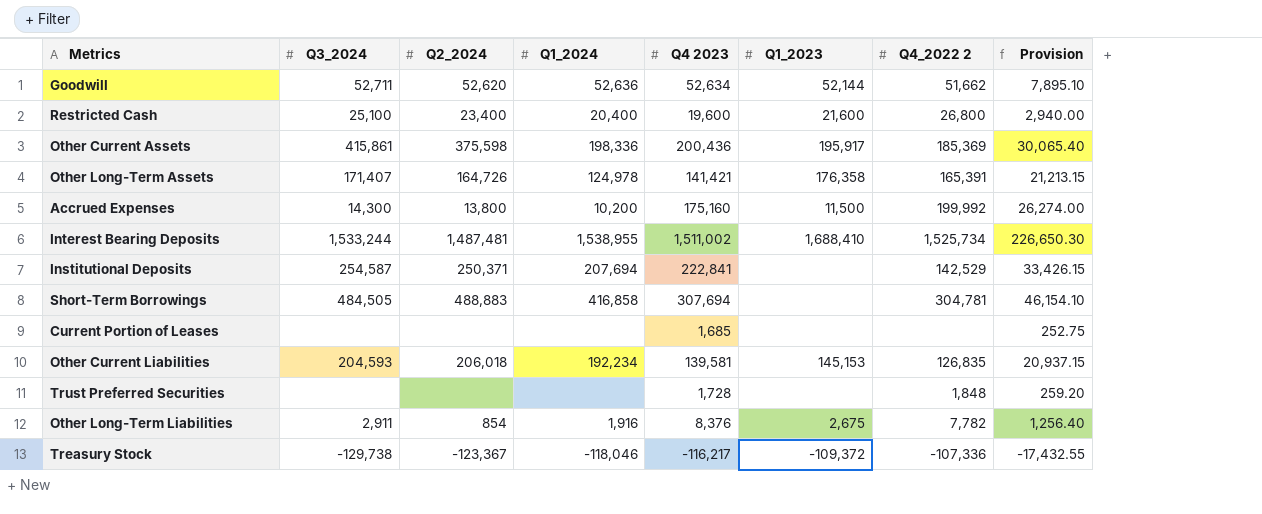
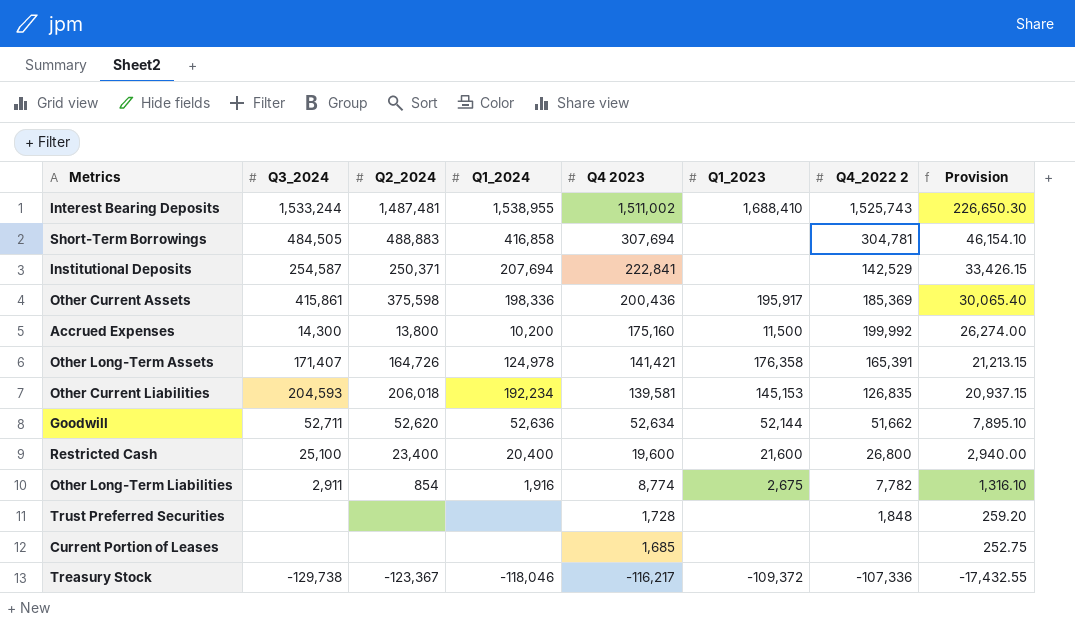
row order: none -> Q4 2023 descending
Interest Bearing Deposits | Q4_2022 2: 1,525,734 -> 1,525,743
Other Long-Term Liabilities | Q4 2023: 8,376 -> 8,774
Other Long-Term Liabilities | Provision: 1,256.40 -> 1,316.10

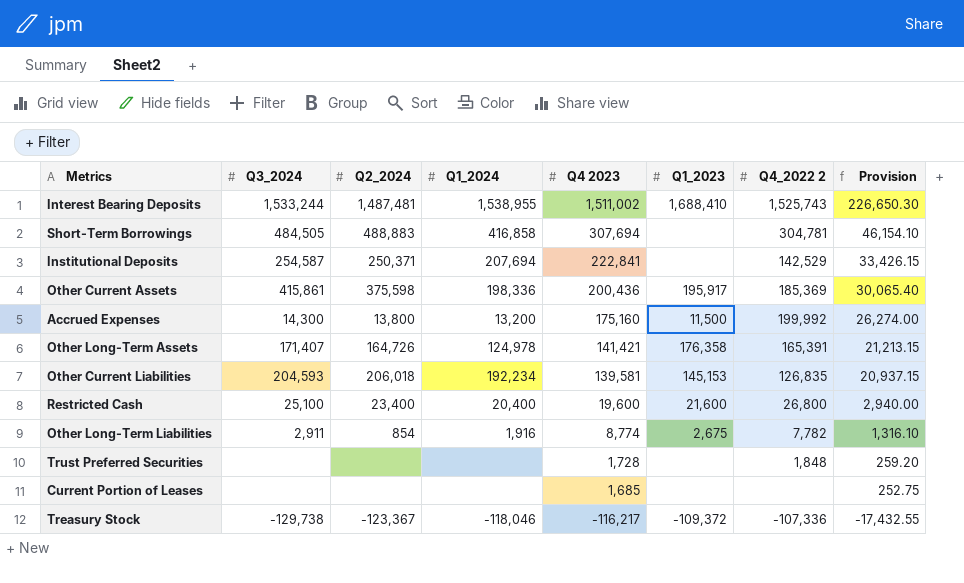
row Goodwill: 52,711 | 52,620 | 52,636 | 52,634 | 52,144 | 51,662 | 7,895.10 -> none
Accrued Expenses | Q1_2024: 10,200 -> 13,200

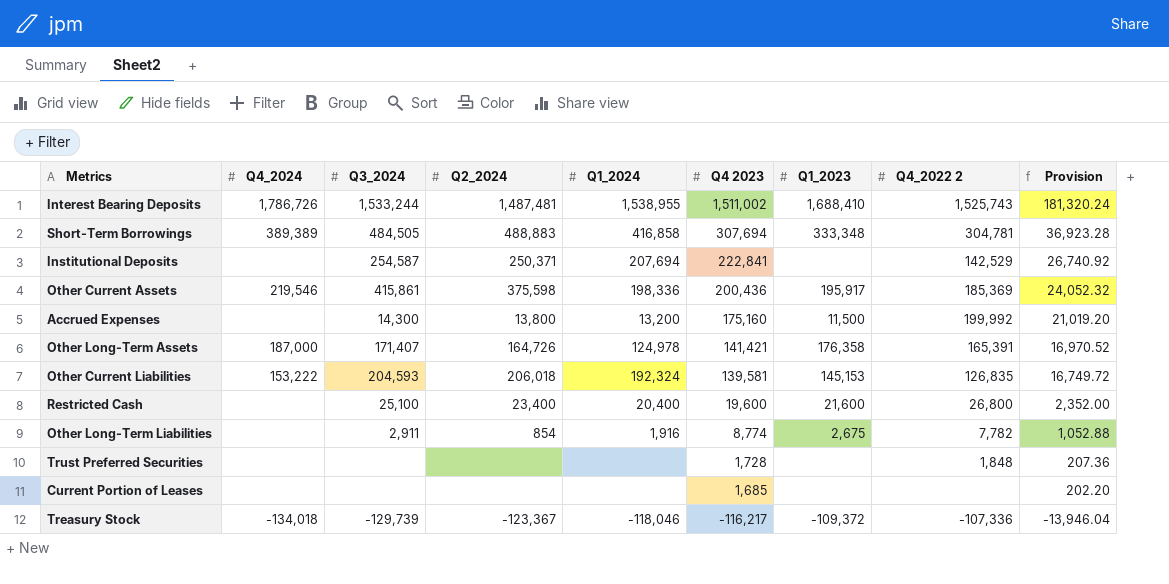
column Q4_2024 | position: none -> 2
column Provision | formula: [Q4 2023] * 0.15 -> [Q4 2023] * 0.12
Short-Term Borrowings | Q1_2023: none -> 333,348
Other Current Liabilities | Q1_2024: 192,234 -> 192,324
Treasury Stock | Q3_2024: -129,738 -> -129,739

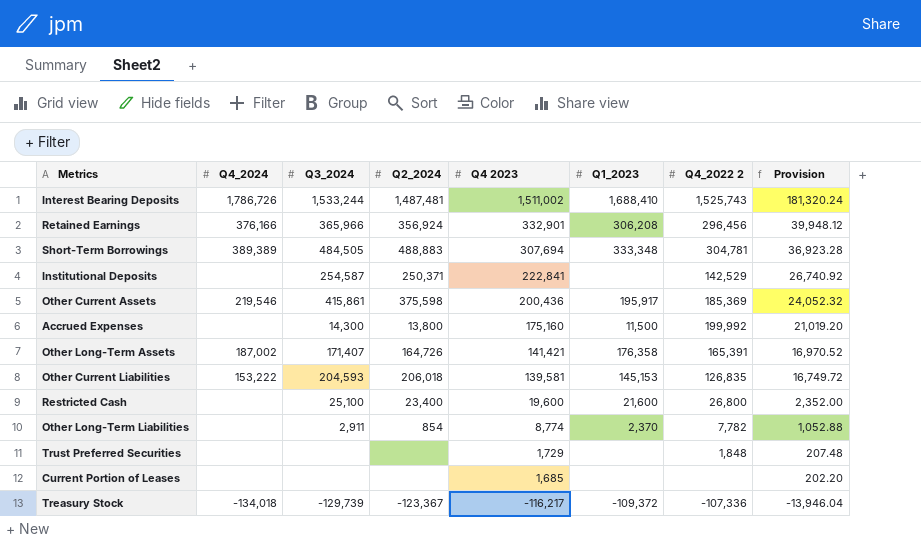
column Q1_2024 | position: 5 -> none
row Retained Earnings: none -> 376,166 | 365,966 | 356,924 | 332,901 | 306,208 | 296,456 | 39,948.12
Other Long-Term Assets | Q4_2024: 187,000 -> 187,002
Other Long-Term Liabilities | Q1_2023: 2,675 -> 2,370
Trust Preferred Securities | Q4 2023: 1,728 -> 1,729
Trust Preferred Securities | Provision: 207.36 -> 207.48

